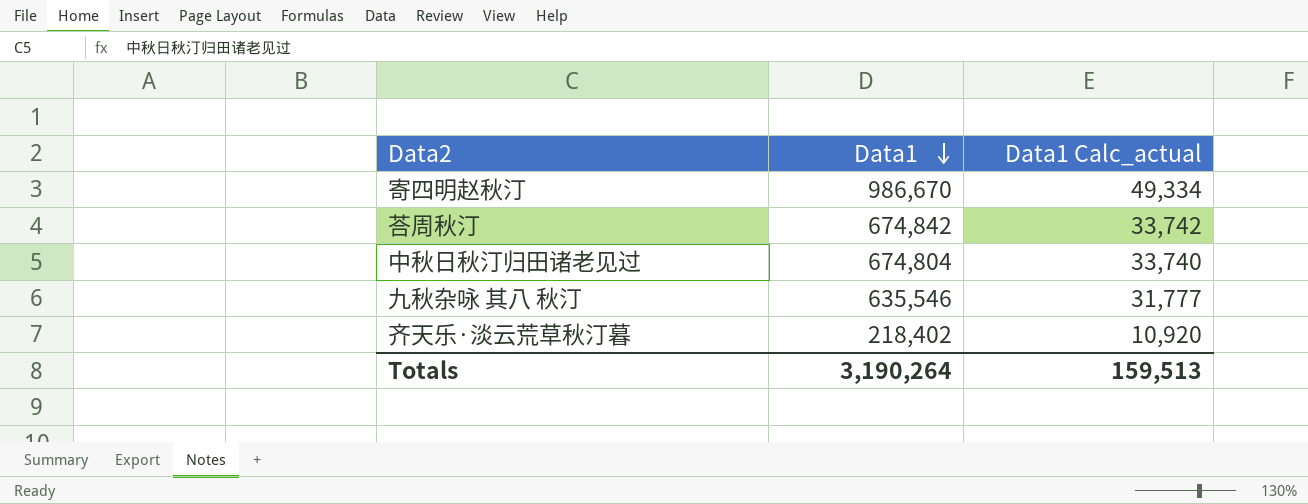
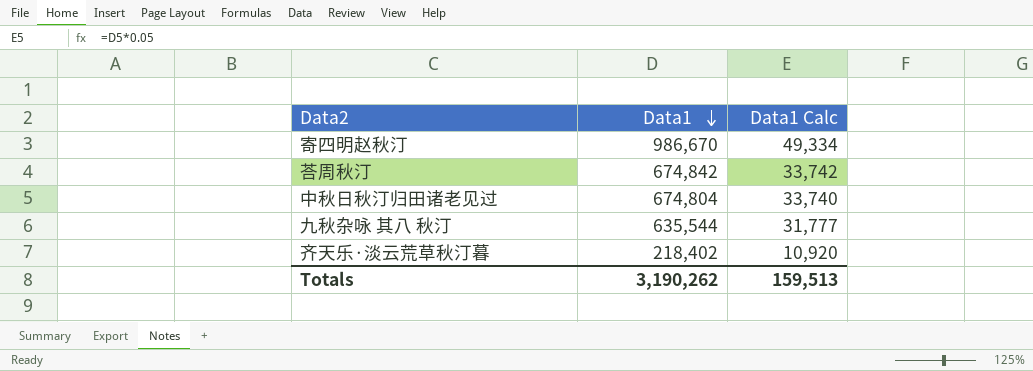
column name: Data1 Calc_actual -> Data1 Calc
九秋杂咏 其八 秋汀 | Data1: 635,546 -> 635,544
Totals | Data1: 3,190,264 -> 3,190,262

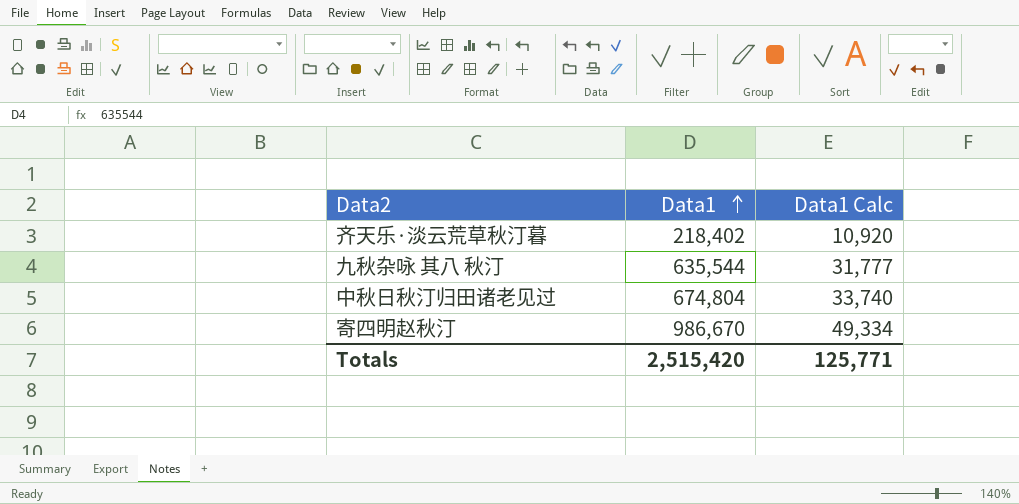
row order: Data1 descending -> Data1 ascending
row 荅周秋汀: 674,842 | 33,742 -> none
Totals | Data1: 3,190,262 -> 2,515,420
Totals | Data1 Calc: 159,513 -> 125,771

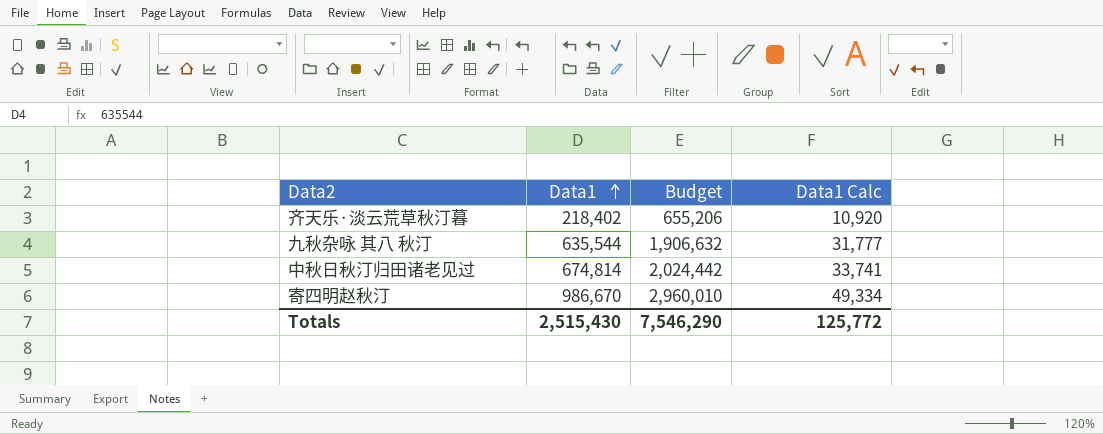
column Budget | formula: none -> [Data1] * 3
中秋日秋汀归田诸老见过 | Data1: 674,804 -> 674,814
中秋日秋汀归田诸老见过 | Data1 Calc: 33,740 -> 33,741
Totals | Data1: 2,515,420 -> 2,515,430
Totals | Data1 Calc: 125,771 -> 125,772

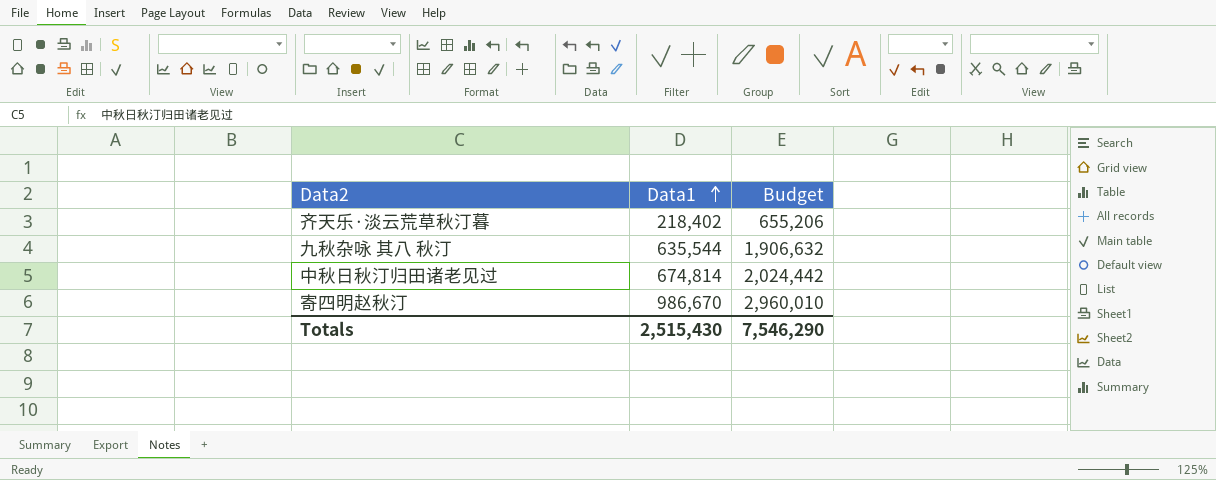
column Data1 Calc | formula: [Data1] * 0.05 -> none

